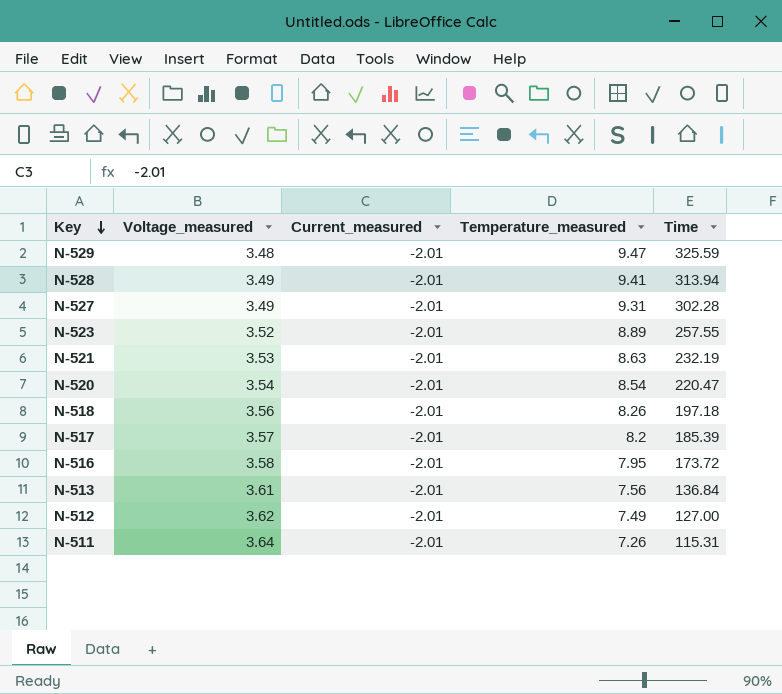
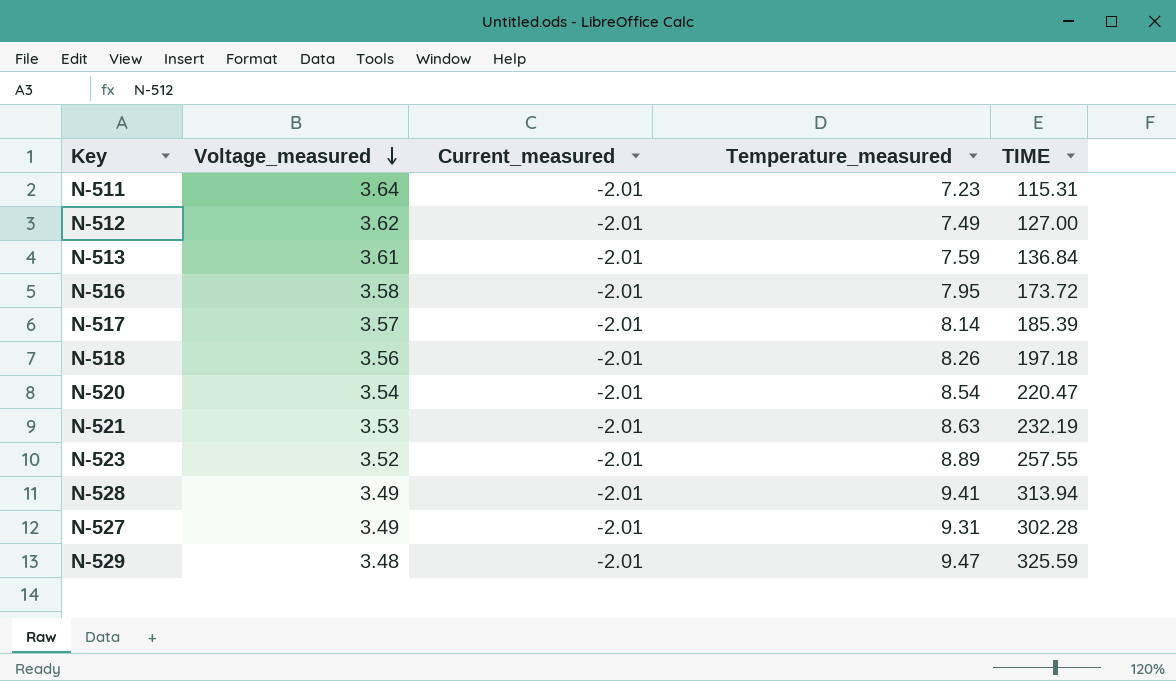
row order: Key descending -> Voltage_measured descending
column name: Time -> TIME
N-511 | Temperature_measured: 7.26 -> 7.23
N-513 | Temperature_measured: 7.56 -> 7.59
N-517 | Temperature_measured: 8.2 -> 8.14

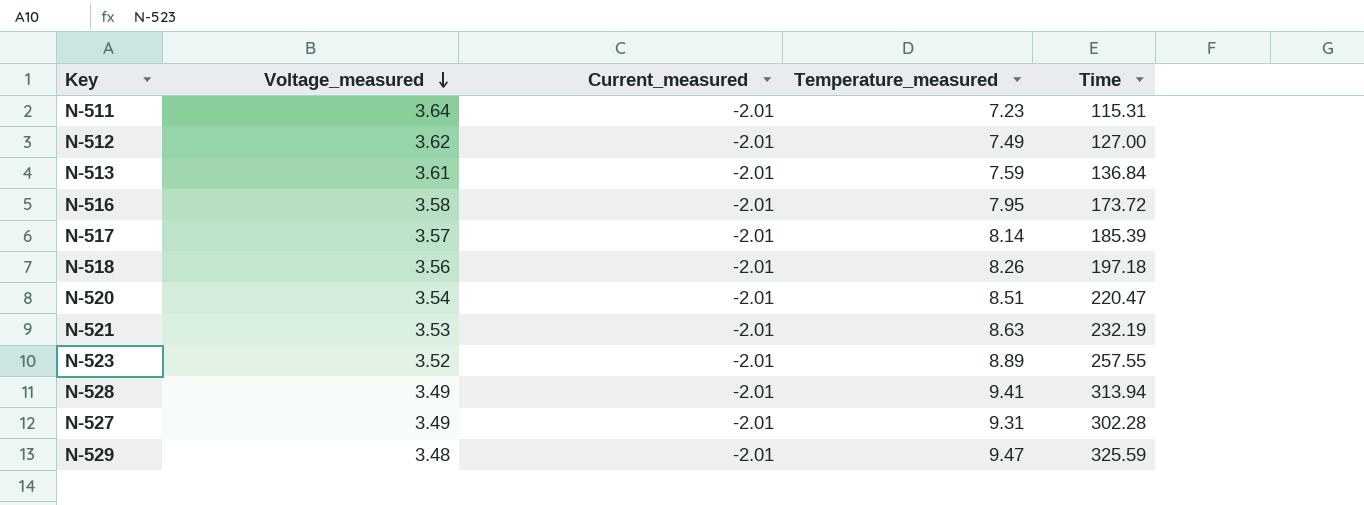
column name: TIME -> Time
N-520 | Temperature_measured: 8.54 -> 8.51

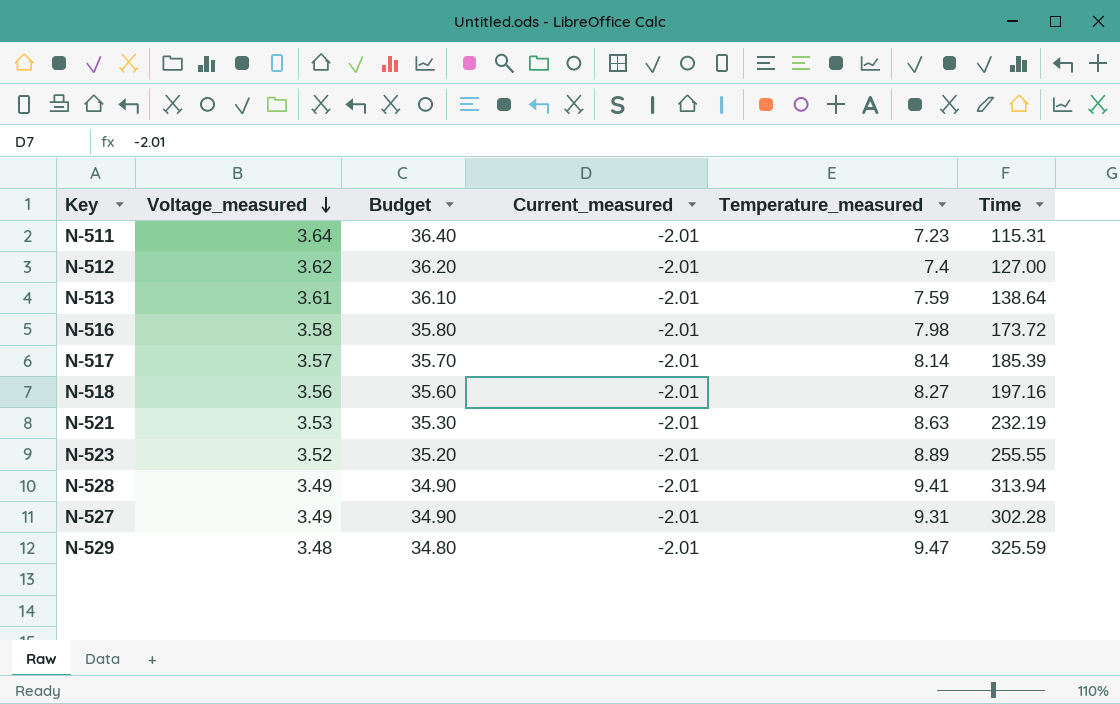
column Budget | formula: none -> [Voltage_measured] * 10
row N-520: 3.54 | -2.01 | 8.51 | 220.47 -> none
N-512 | Temperature_measured: 7.49 -> 7.4
N-513 | Time: 136.84 -> 138.64
N-516 | Temperature_measured: 7.95 -> 7.98
N-518 | Temperature_measured: 8.26 -> 8.27
N-518 | Time: 197.18 -> 197.16
N-523 | Time: 257.55 -> 255.55

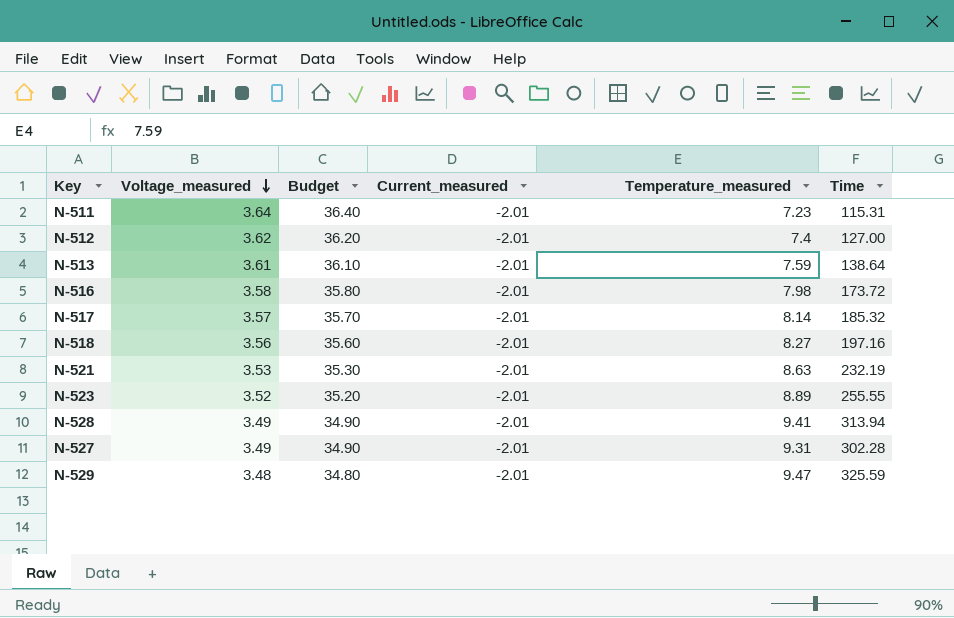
N-517 | Time: 185.39 -> 185.32

